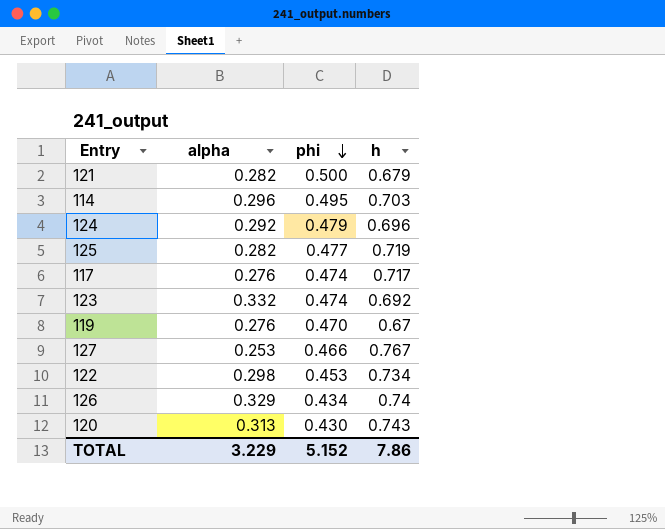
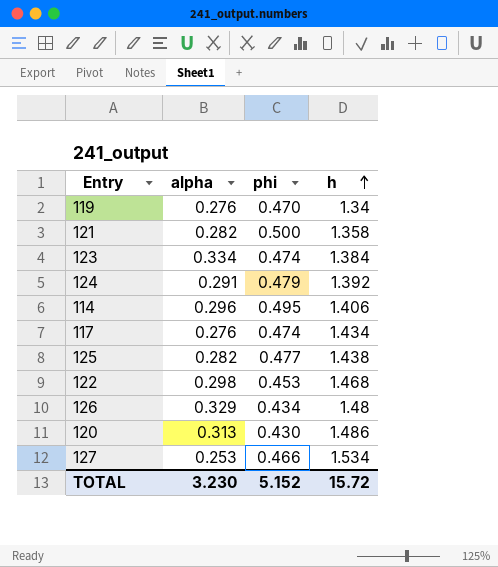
row order: phi descending -> h ascending
119 | h: 0.67 -> 1.34
121 | h: 0.679 -> 1.358
123 | alpha: 0.332 -> 0.334
123 | h: 0.692 -> 1.384
124 | alpha: 0.292 -> 0.291
124 | h: 0.696 -> 1.392
114 | h: 0.703 -> 1.406
117 | h: 0.717 -> 1.434
125 | h: 0.719 -> 1.438
122 | h: 0.734 -> 1.468
126 | h: 0.74 -> 1.48
120 | h: 0.743 -> 1.486
127 | h: 0.767 -> 1.534
TOTAL | alpha: 3.229 -> 3.230
TOTAL | h: 7.86 -> 15.72

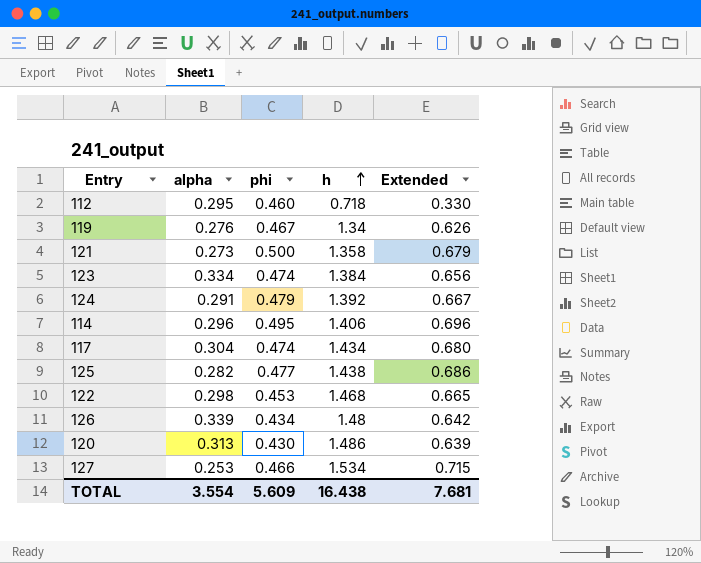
column Extended | formula: none -> [phi] * [h]
row 112: none -> 0.295 | 0.460 | 0.718 | 0.330
119 | phi: 0.470 -> 0.467
121 | alpha: 0.282 -> 0.273
117 | alpha: 0.276 -> 0.304
126 | alpha: 0.329 -> 0.339
TOTAL | alpha: 3.230 -> 3.554
TOTAL | phi: 5.152 -> 5.609
TOTAL | h: 15.72 -> 16.438

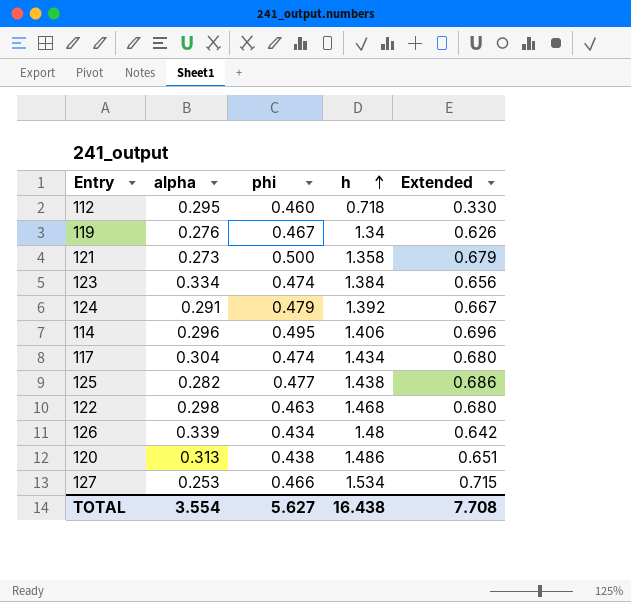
122 | phi: 0.453 -> 0.463
122 | Extended: 0.665 -> 0.680
120 | phi: 0.430 -> 0.438
120 | Extended: 0.639 -> 0.651
TOTAL | phi: 5.609 -> 5.627
TOTAL | Extended: 7.681 -> 7.708

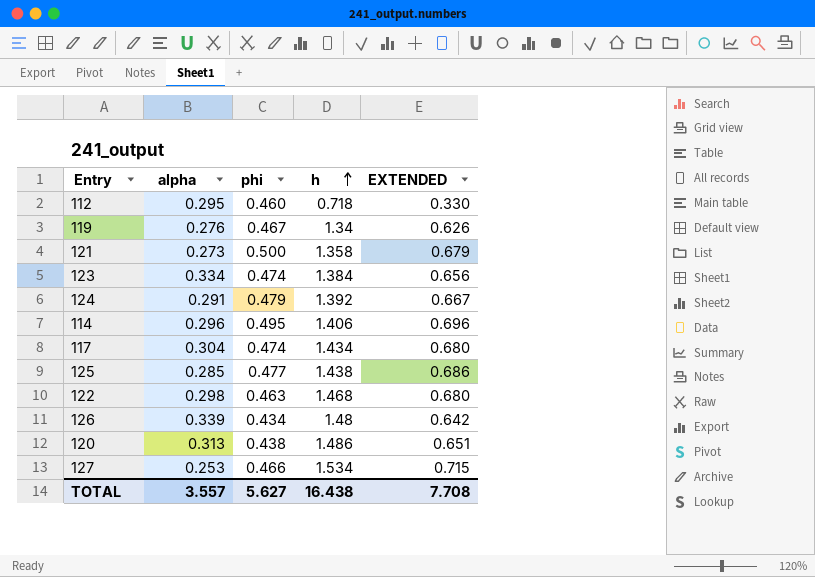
column name: Extended -> EXTENDED
125 | alpha: 0.282 -> 0.285
TOTAL | alpha: 3.554 -> 3.557

